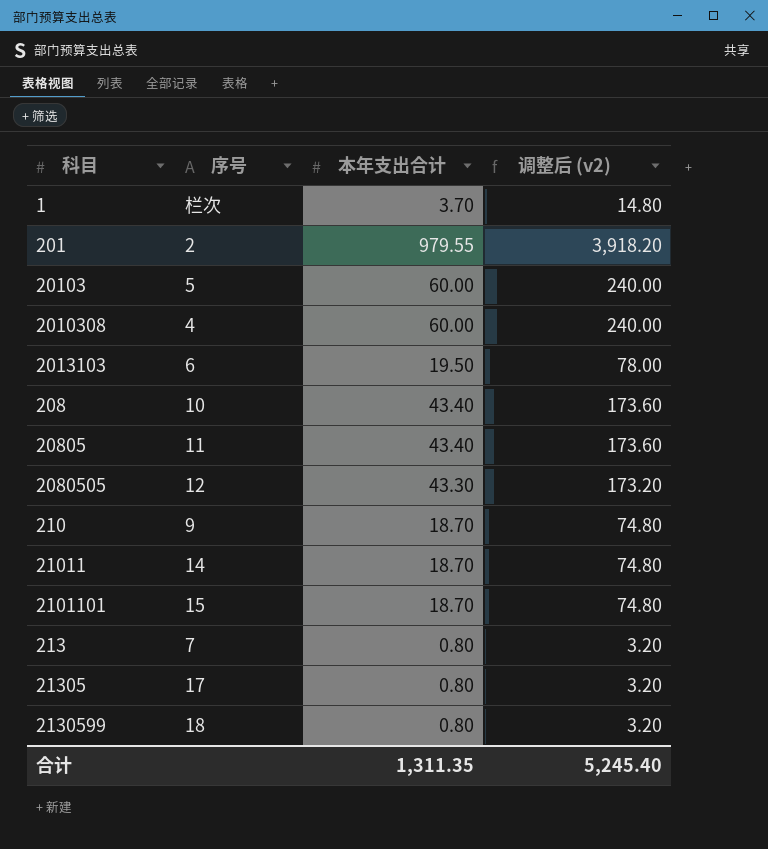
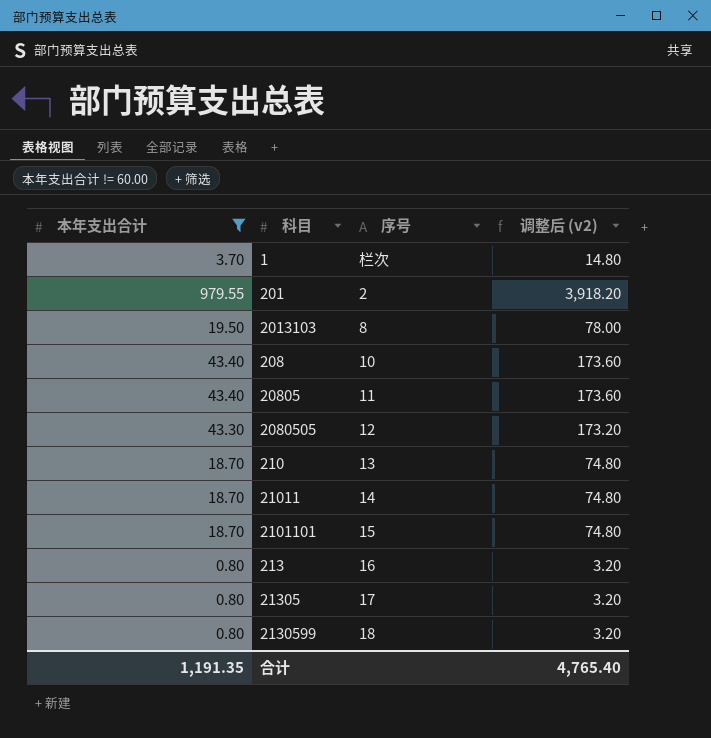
filter: none -> 本年支出合计 != 60.00
column 本年支出合计 | position: 3 -> 1
2013103 | 序号: 6 -> 8
210 | 序号: 9 -> 13
213 | 序号: 7 -> 16
合计 | 本年支出合计: 1,311.35 -> 1,191.35
合计 | 调整后 (v2): 5,245.40 -> 4,765.40

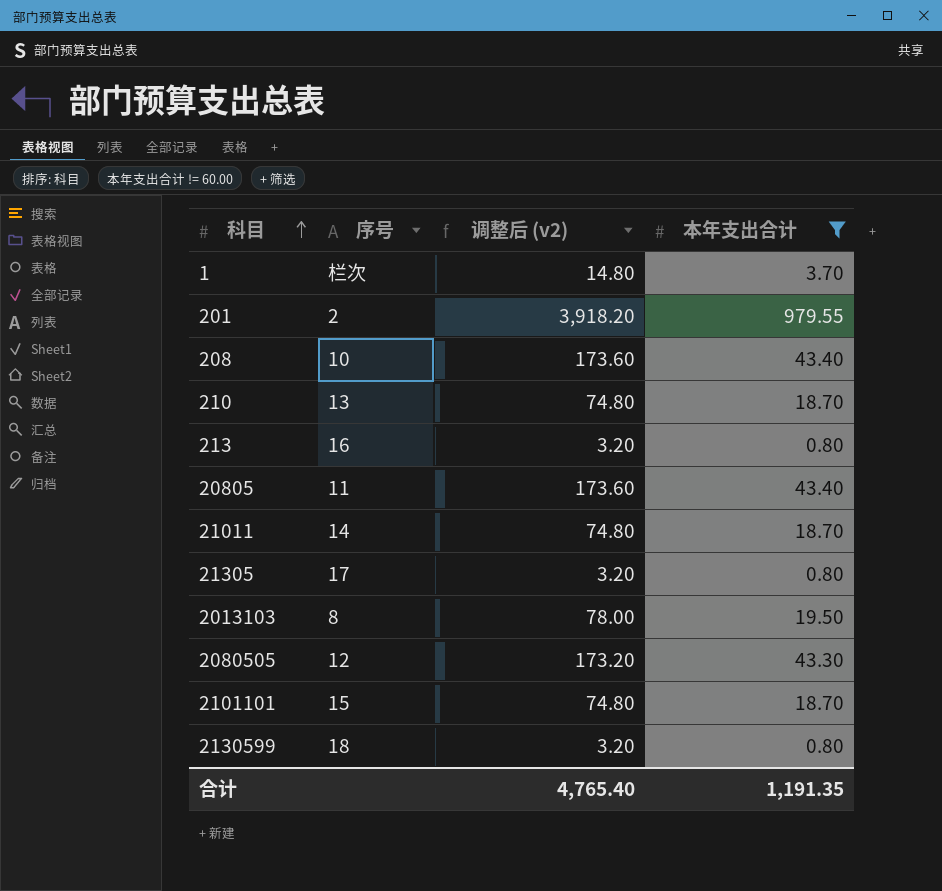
row order: none -> 科目 ascending
column 本年支出合计 | position: 1 -> 4

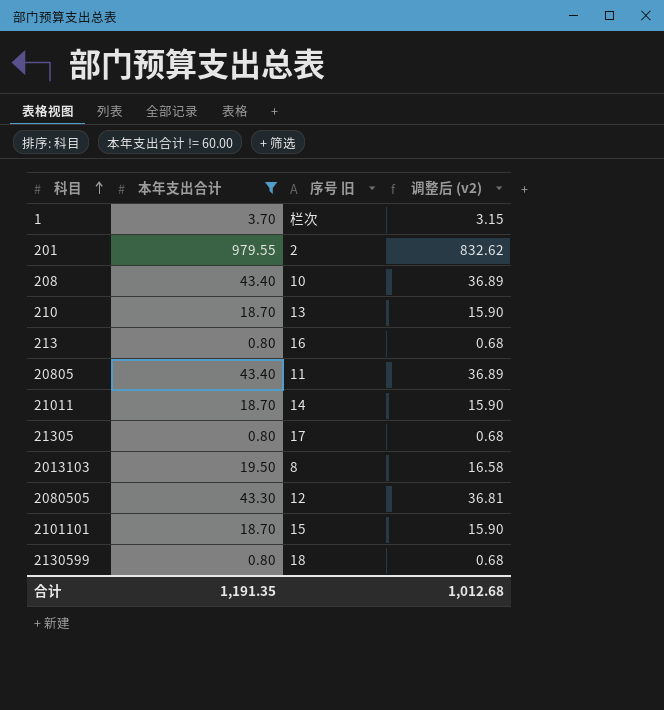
column 本年支出合计 | position: 4 -> 2
column name: 序号 -> 序号 旧
column 调整后 (v2) | formula: [本年支出合计] * 4 -> [本年支出合计] * 0.85
合计 | 调整后 (v2): 4,765.40 -> 1,012.68

